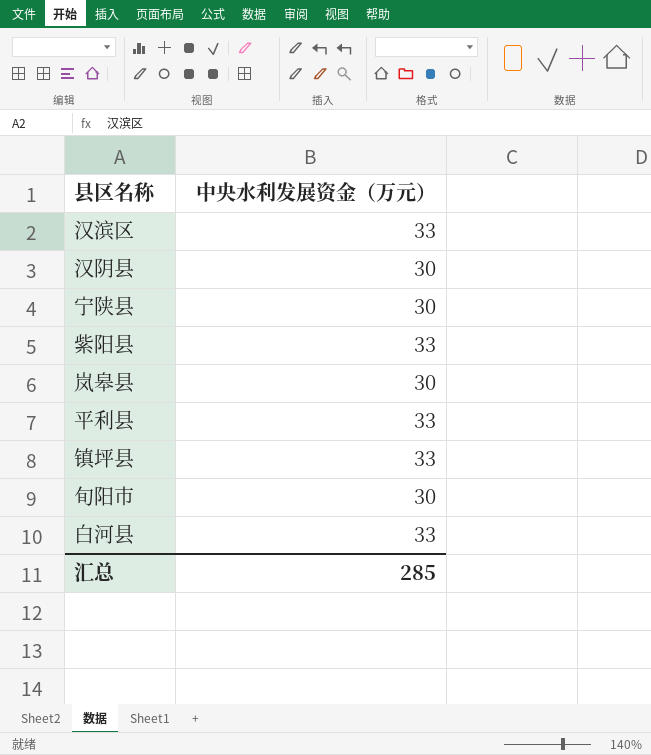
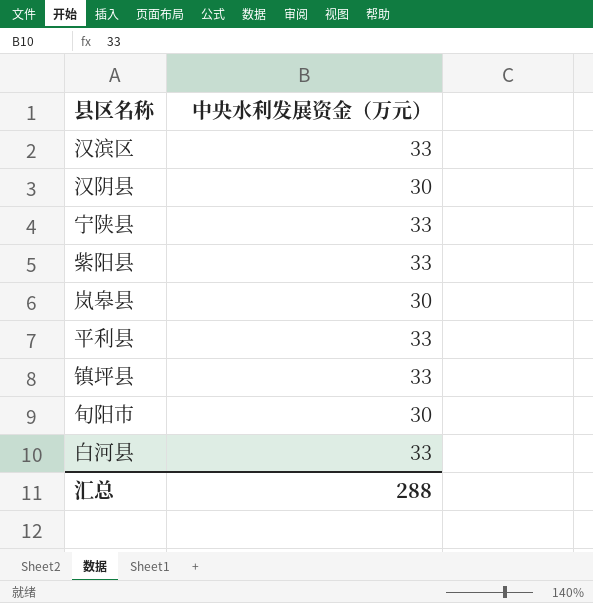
宁陕县 | 中央水利发展资金（万元）: 30 -> 33
汇总 | 中央水利发展资金（万元）: 285 -> 288

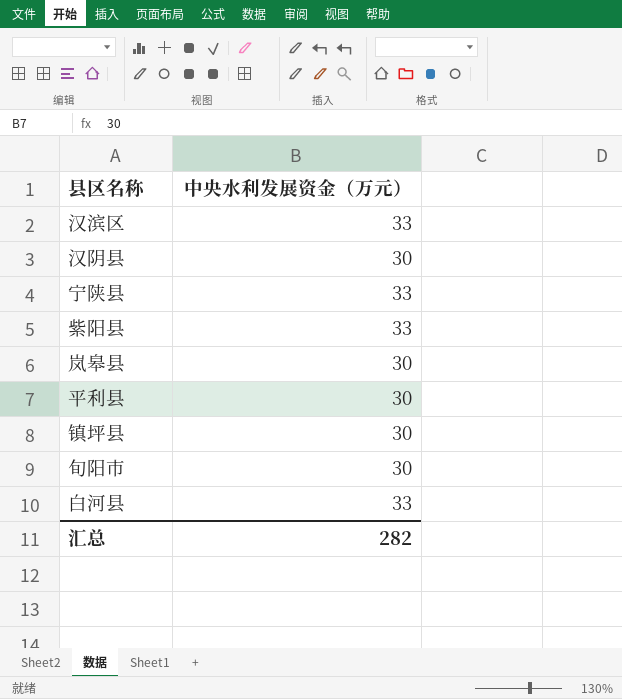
平利县 | 中央水利发展资金（万元）: 33 -> 30
镇坪县 | 中央水利发展资金（万元）: 33 -> 30
汇总 | 中央水利发展资金（万元）: 288 -> 282

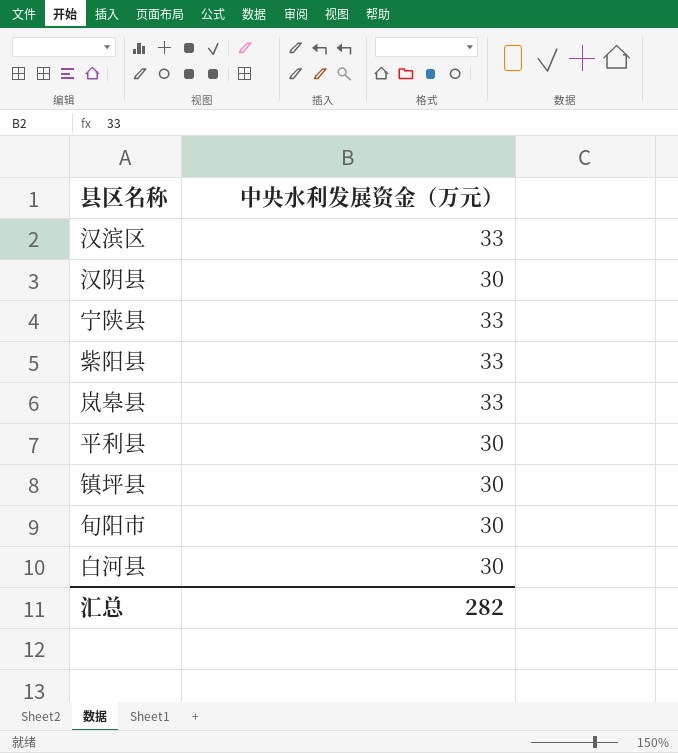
岚皋县 | 中央水利发展资金（万元）: 30 -> 33
白河县 | 中央水利发展资金（万元）: 33 -> 30

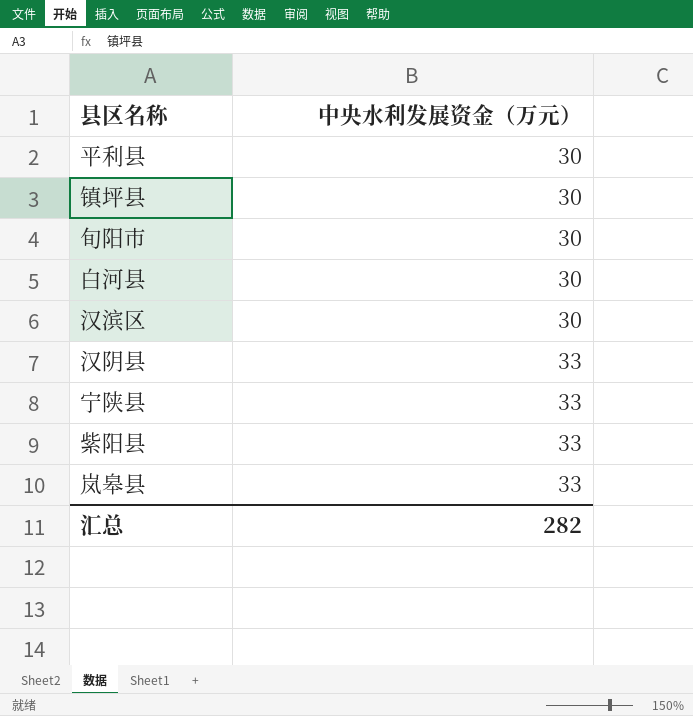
row order: none -> 中央水利发展资金（万元） ascending
汉滨区 | 中央水利发展资金（万元）: 33 -> 30
汉阴县 | 中央水利发展资金（万元）: 30 -> 33

